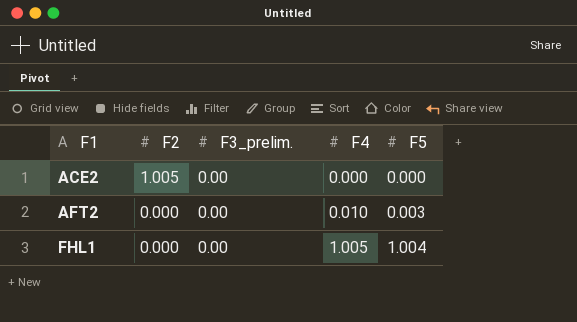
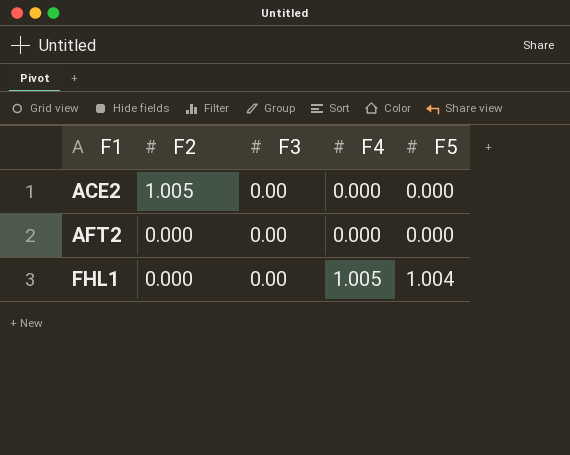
column name: F3_prelim. -> F3
AFT2 | F4: 0.010 -> 0.000
AFT2 | F5: 0.003 -> 0.000

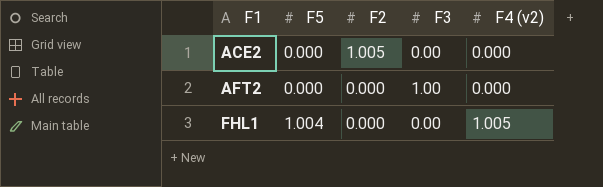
column F5 | position: 5 -> 2
column name: F4 -> F4 (v2)
AFT2 | F3: 0.00 -> 1.00

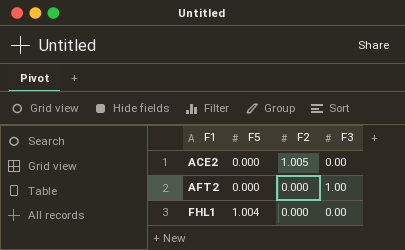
column F4 (v2) | position: 5 -> none

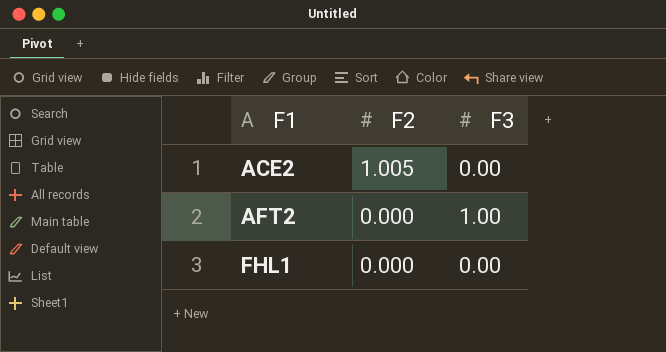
column F5 | position: 2 -> none

